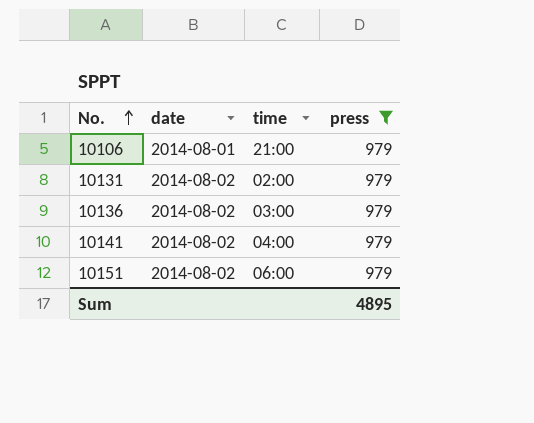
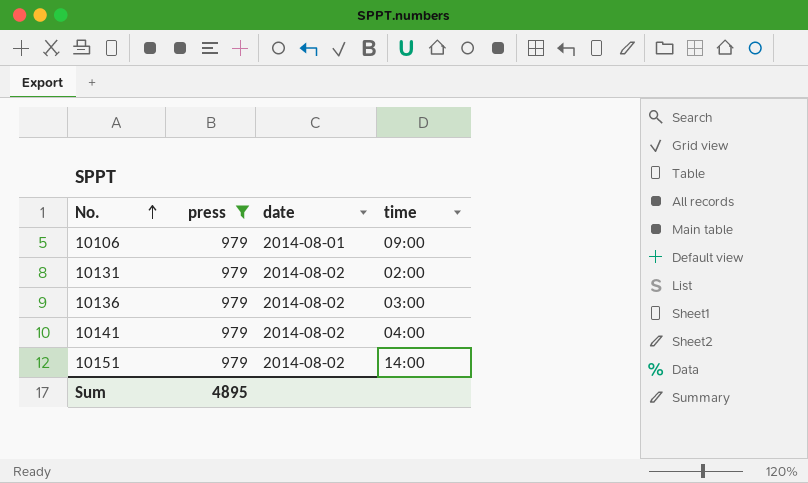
column press | position: 4 -> 2
10106 | time: 21:00 -> 09:00
10151 | time: 06:00 -> 14:00

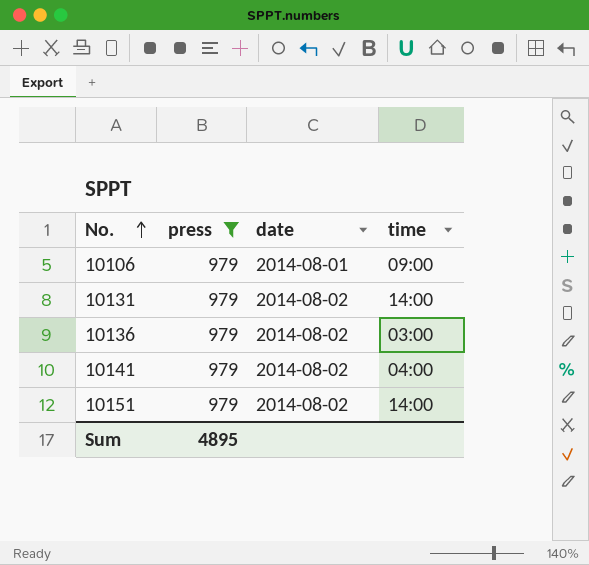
10131 | time: 02:00 -> 14:00

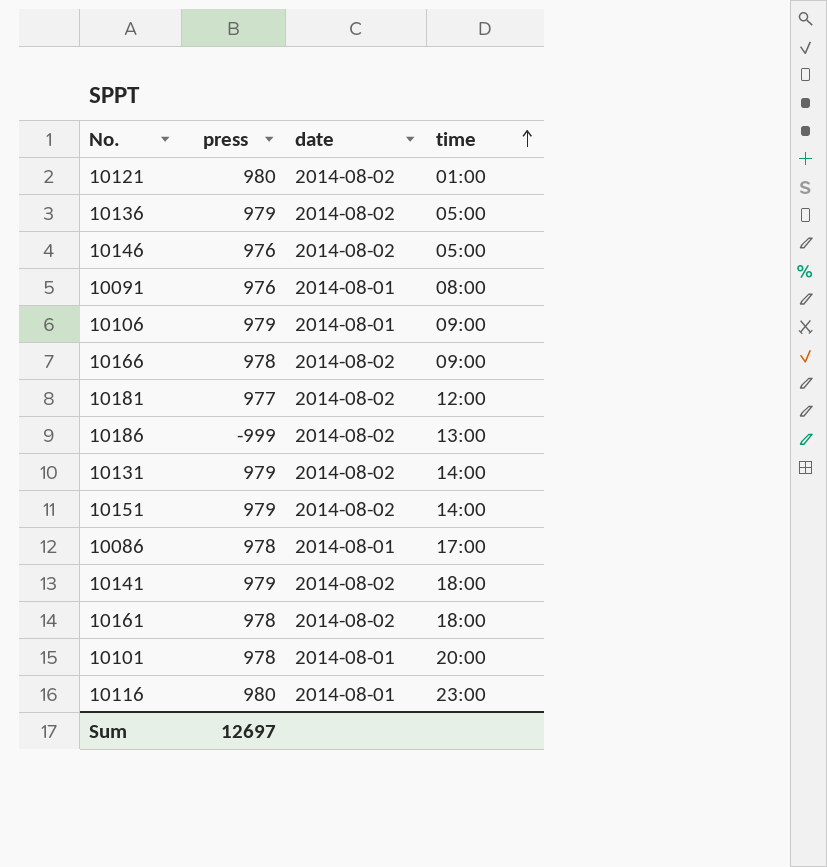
filter: press = 979 -> none
row order: No. ascending -> time ascending
10136 | time: 03:00 -> 05:00
10141 | time: 04:00 -> 18:00
Sum | press: 4895 -> 12697

